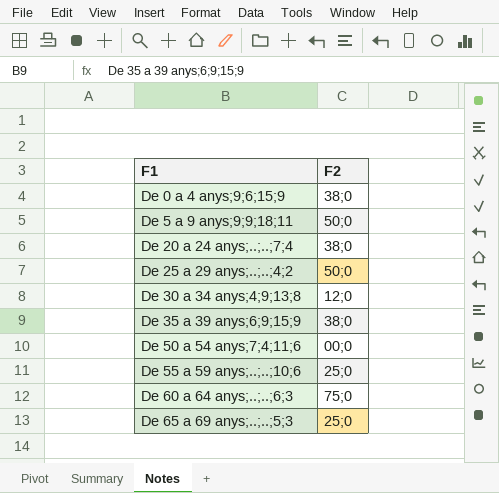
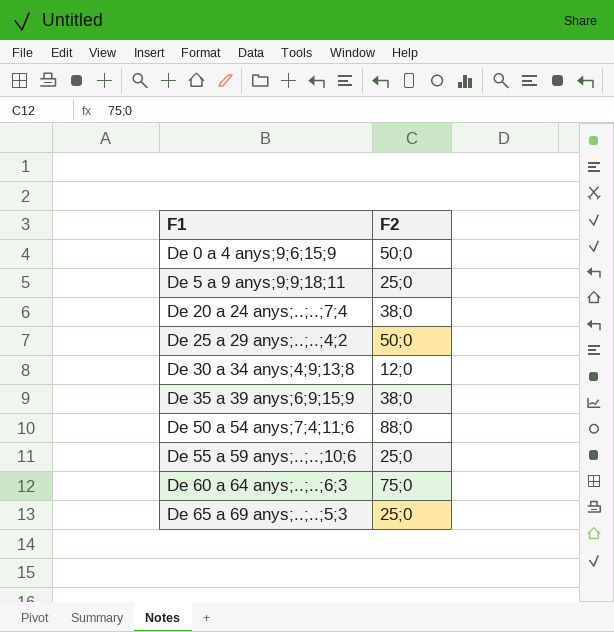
De 0 a 4 anys;9;6;15;9 | F2: 38;0 -> 50;0
De 5 a 9 anys;9;9;18;11 | F2: 50;0 -> 25;0
De 50 a 54 anys;7;4;11;6 | F2: 00;0 -> 88;0

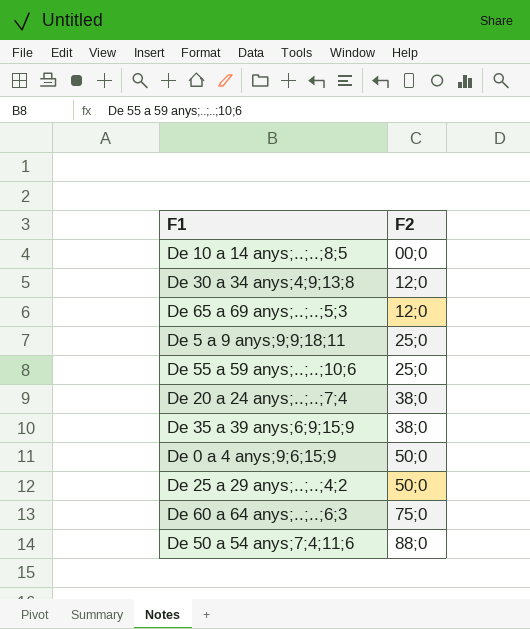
row order: F1 ascending -> F2 ascending
row De 10 a 14 anys;..;..;8;5: none -> 00;0
De 65 a 69 anys;..;..;5;3 | F2: 25;0 -> 12;0

